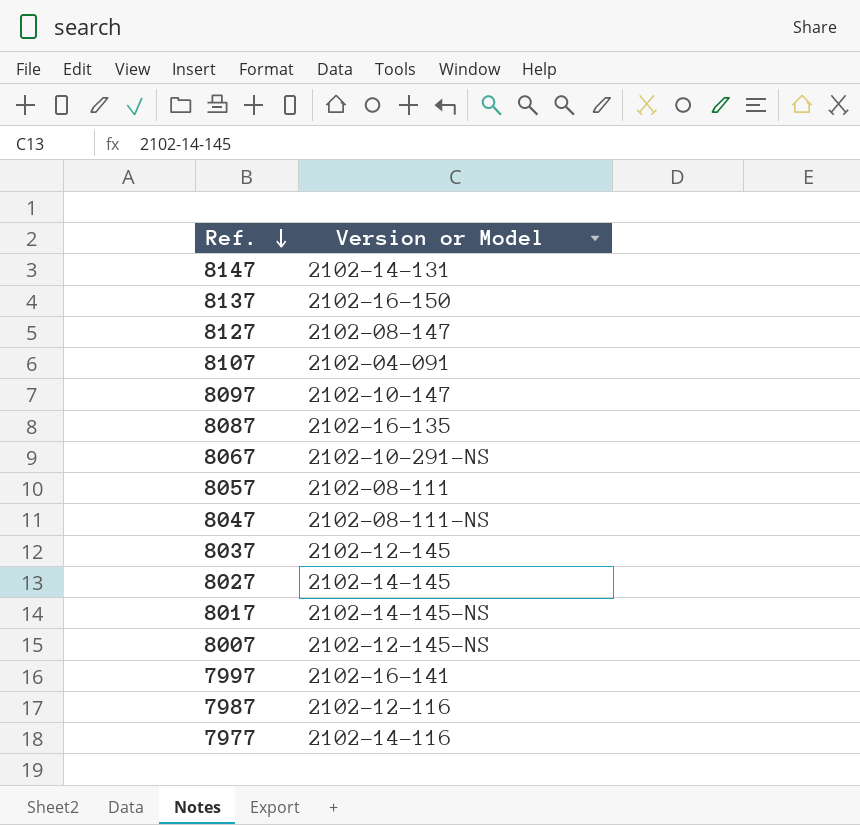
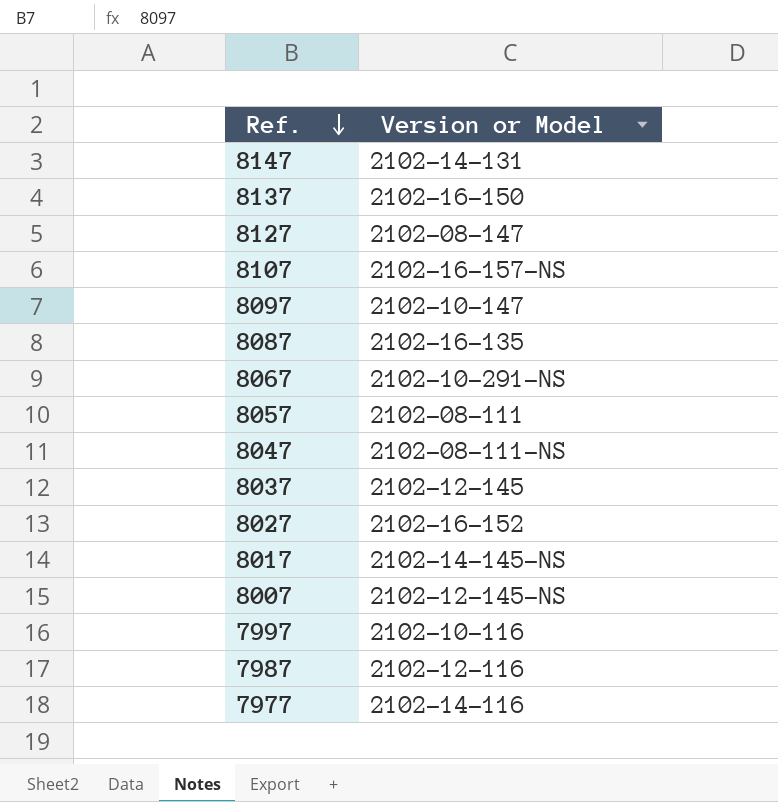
8107 | Version or Model: 2102-04-091 -> 2102-16-157-NS
8027 | Version or Model: 2102-14-145 -> 2102-16-152
7997 | Version or Model: 2102-16-141 -> 2102-10-116

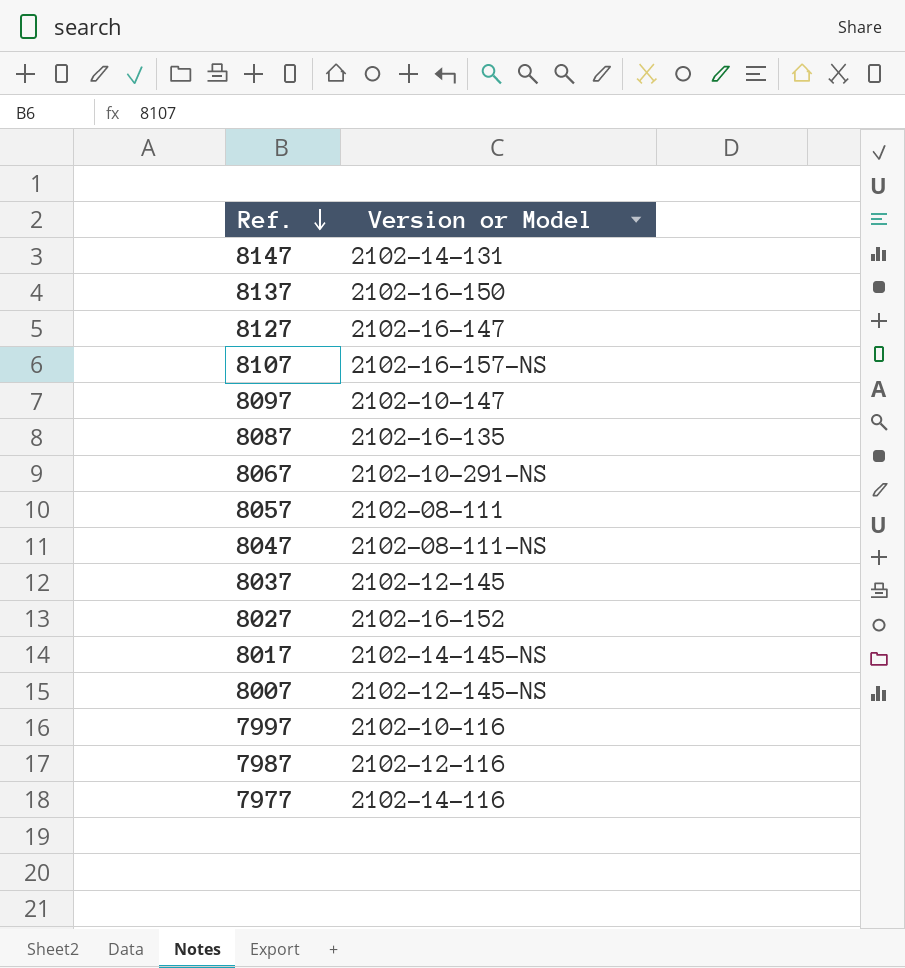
8127 | Version or Model: 2102-08-147 -> 2102-16-147

